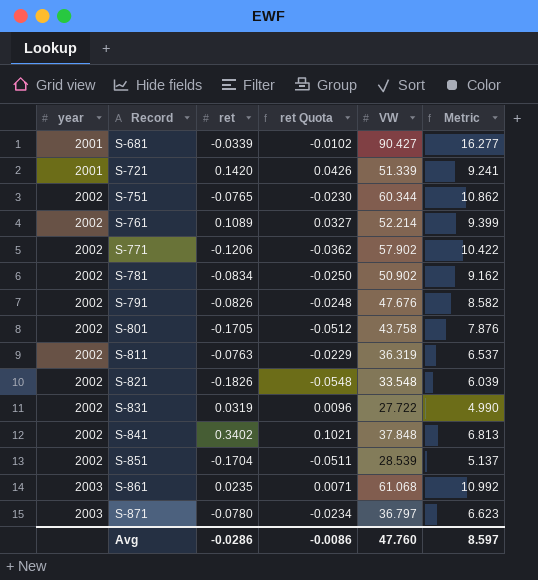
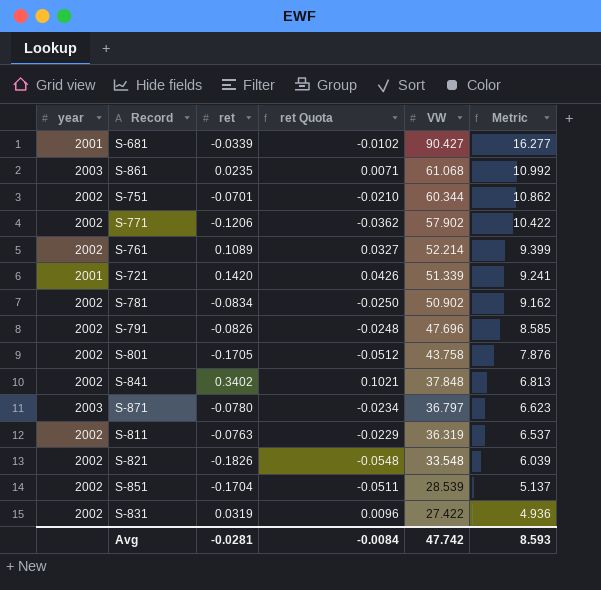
row order: year ascending -> VW descending
S-751 | ret: -0.0765 -> -0.0701
S-751 | ret Quota: -0.0230 -> -0.0210
S-791 | VW: 47.676 -> 47.696
S-791 | Metric: 8.582 -> 8.585
S-831 | VW: 27.722 -> 27.422
S-831 | Metric: 4.990 -> 4.936
Avg | ret: -0.0286 -> -0.0281
Avg | ret Quota: -0.0086 -> -0.0084
Avg | VW: 47.760 -> 47.742
Avg | Metric: 8.597 -> 8.593

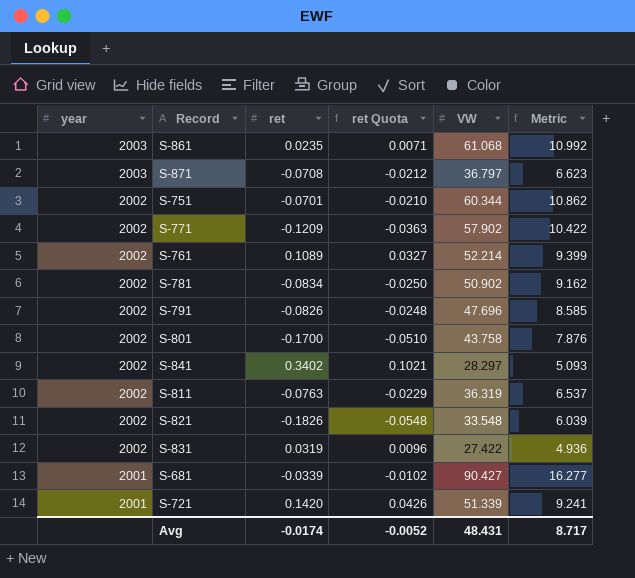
row order: VW descending -> year descending
row S-851: 2002 | -0.1704 | -0.0511 | 28.539 | 5.137 -> none
S-871 | ret: -0.0780 -> -0.0708
S-871 | ret Quota: -0.0234 -> -0.0212
S-771 | ret: -0.1206 -> -0.1209
S-771 | ret Quota: -0.0362 -> -0.0363
S-801 | ret: -0.1705 -> -0.1700
S-801 | ret Quota: -0.0512 -> -0.0510
S-841 | VW: 37.848 -> 28.297
S-841 | Metric: 6.813 -> 5.093
Avg | ret: -0.0281 -> -0.0174
Avg | ret Quota: -0.0084 -> -0.0052
Avg | VW: 47.742 -> 48.431
Avg | Metric: 8.593 -> 8.717

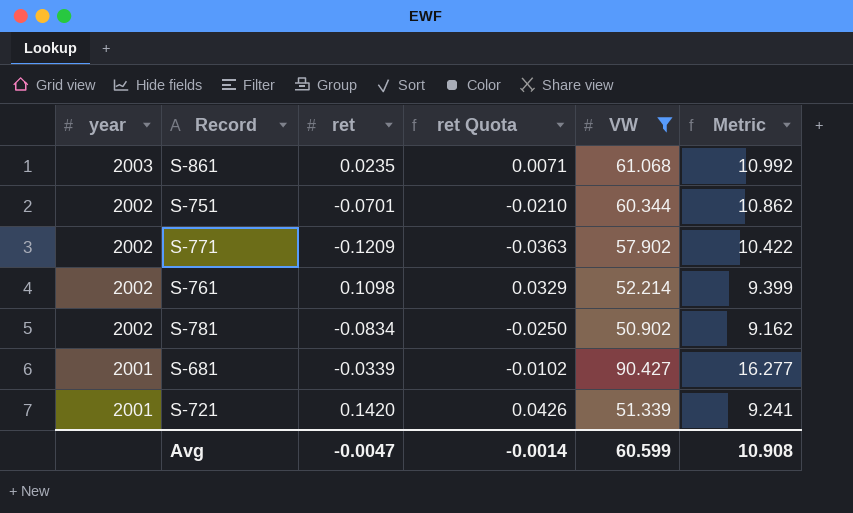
filter: none -> VW >= 50.902
S-761 | ret: 0.1089 -> 0.1098
S-761 | ret Quota: 0.0327 -> 0.0329
Avg | ret: -0.0174 -> -0.0047
Avg | ret Quota: -0.0052 -> -0.0014
Avg | VW: 48.431 -> 60.599
Avg | Metric: 8.717 -> 10.908

